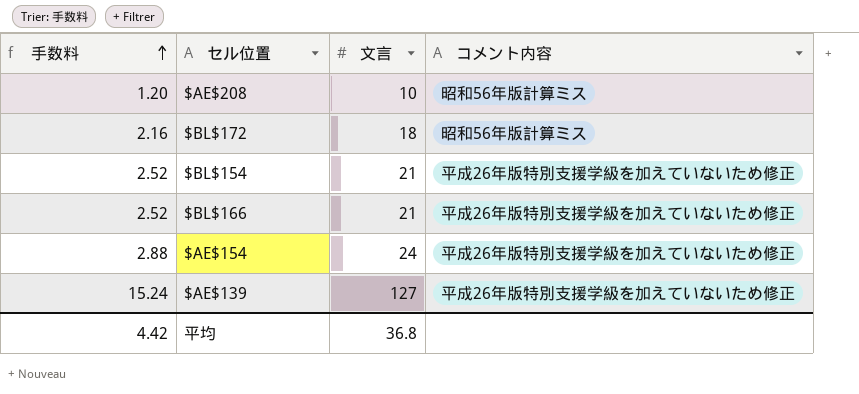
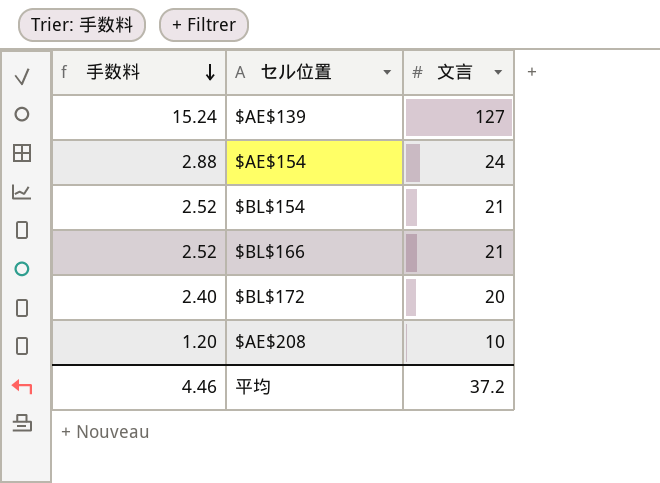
row order: 手数料 ascending -> 手数料 descending
column コメント内容 | position: 4 -> none
$BL$172 | 手数料: 2.16 -> 2.40
$BL$172 | 文言: 18 -> 20
平均 | 手数料: 4.42 -> 4.46
平均 | 文言: 36.8 -> 37.2

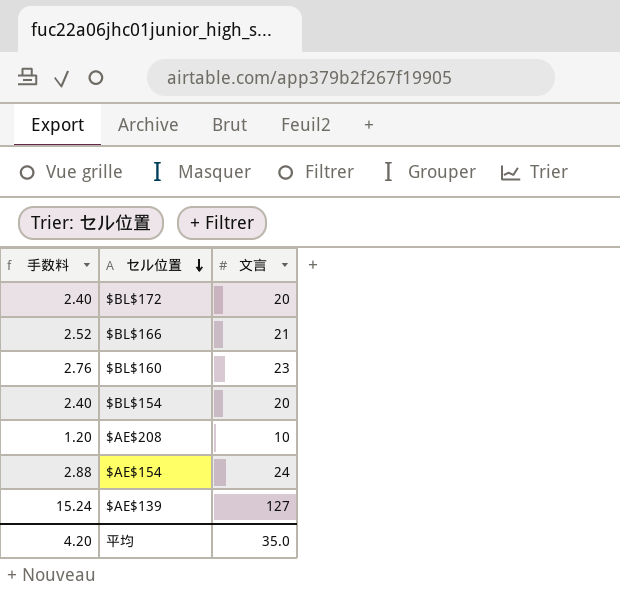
row order: 手数料 descending -> セル位置 descending
row $BL$160: none -> 2.76 | 23
$BL$154 | 手数料: 2.52 -> 2.40
$BL$154 | 文言: 21 -> 20
平均 | 手数料: 4.46 -> 4.20
平均 | 文言: 37.2 -> 35.0

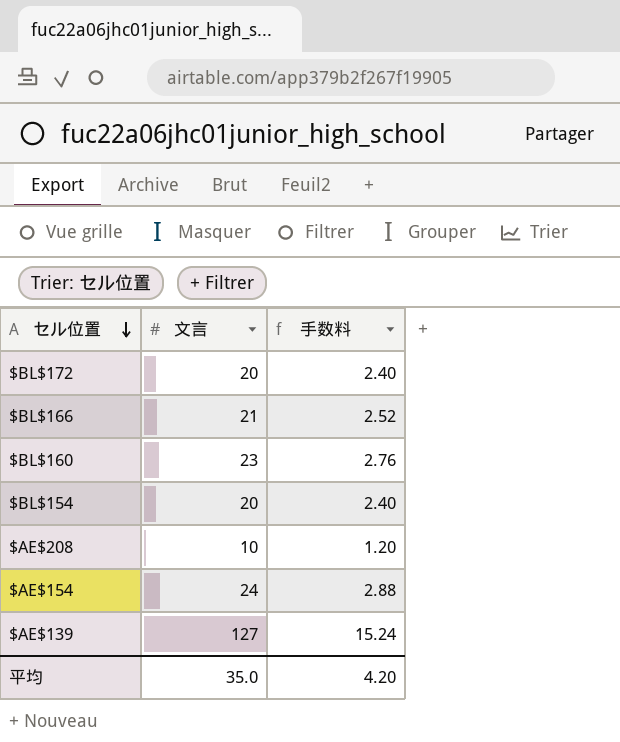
column 手数料 | position: 1 -> 3

